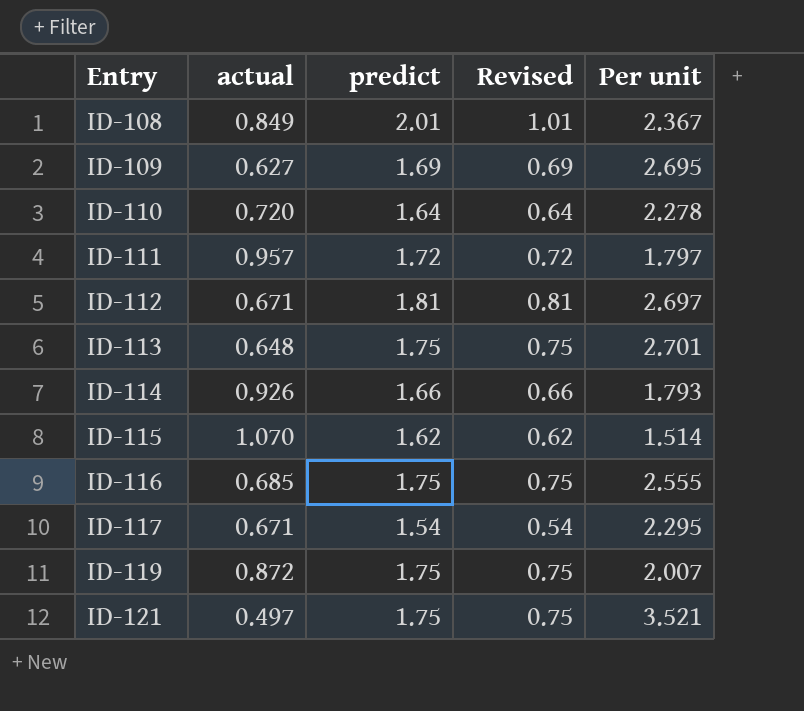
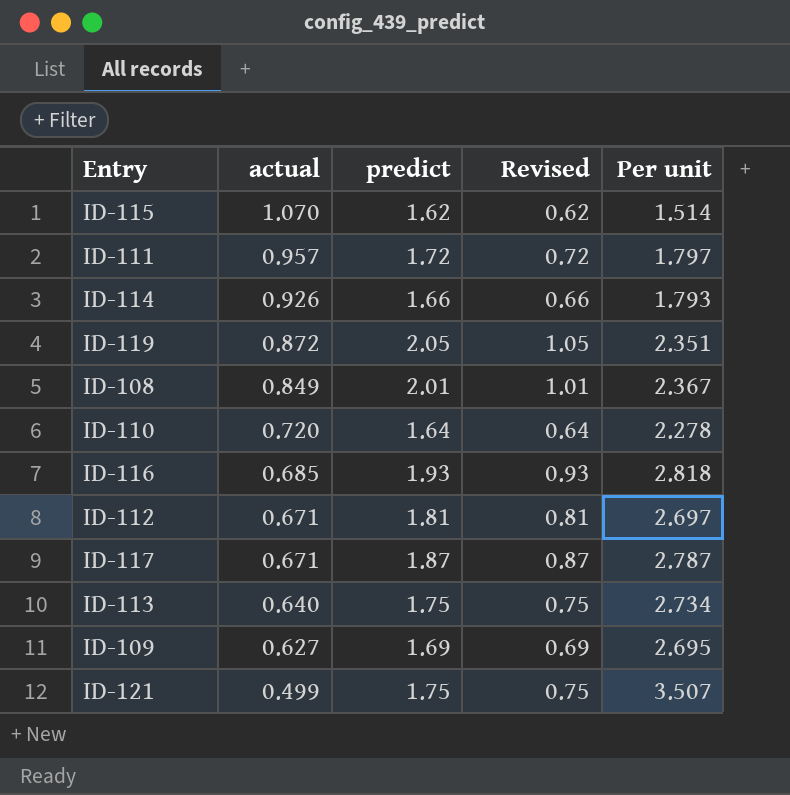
row order: Entry ascending -> actual descending
ID-119 | predict: 1.75 -> 2.05
ID-119 | Revised: 0.75 -> 1.05
ID-119 | Per unit: 2.007 -> 2.351
ID-116 | predict: 1.75 -> 1.93
ID-116 | Revised: 0.75 -> 0.93
ID-116 | Per unit: 2.555 -> 2.818
ID-117 | predict: 1.54 -> 1.87
ID-117 | Revised: 0.54 -> 0.87
ID-117 | Per unit: 2.295 -> 2.787
ID-113 | actual: 0.648 -> 0.640
ID-113 | Per unit: 2.701 -> 2.734
ID-121 | actual: 0.497 -> 0.499
ID-121 | Per unit: 3.521 -> 3.507

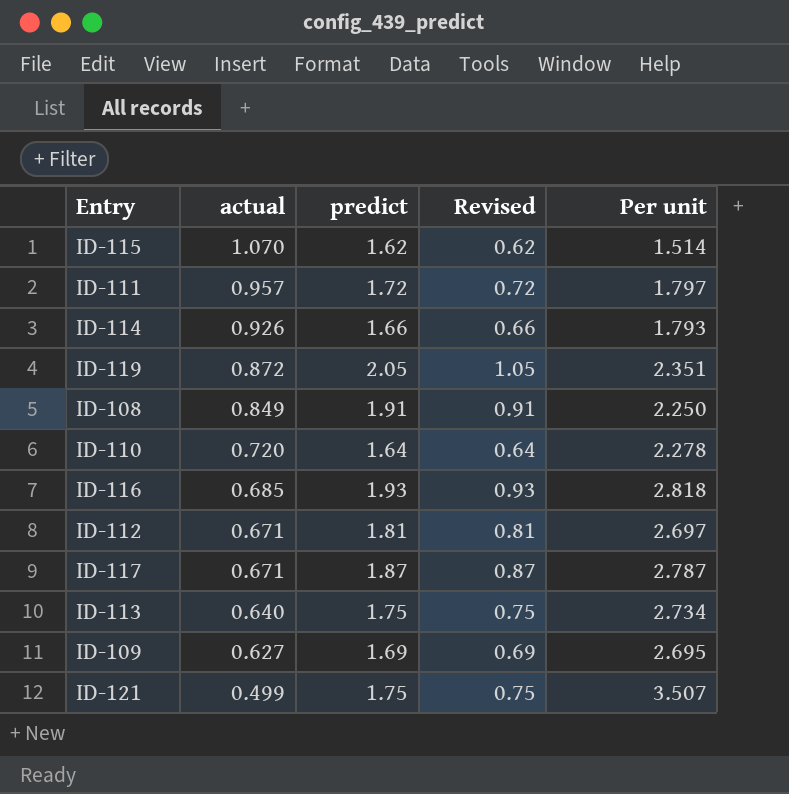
ID-108 | predict: 2.01 -> 1.91
ID-108 | Revised: 1.01 -> 0.91
ID-108 | Per unit: 2.367 -> 2.250

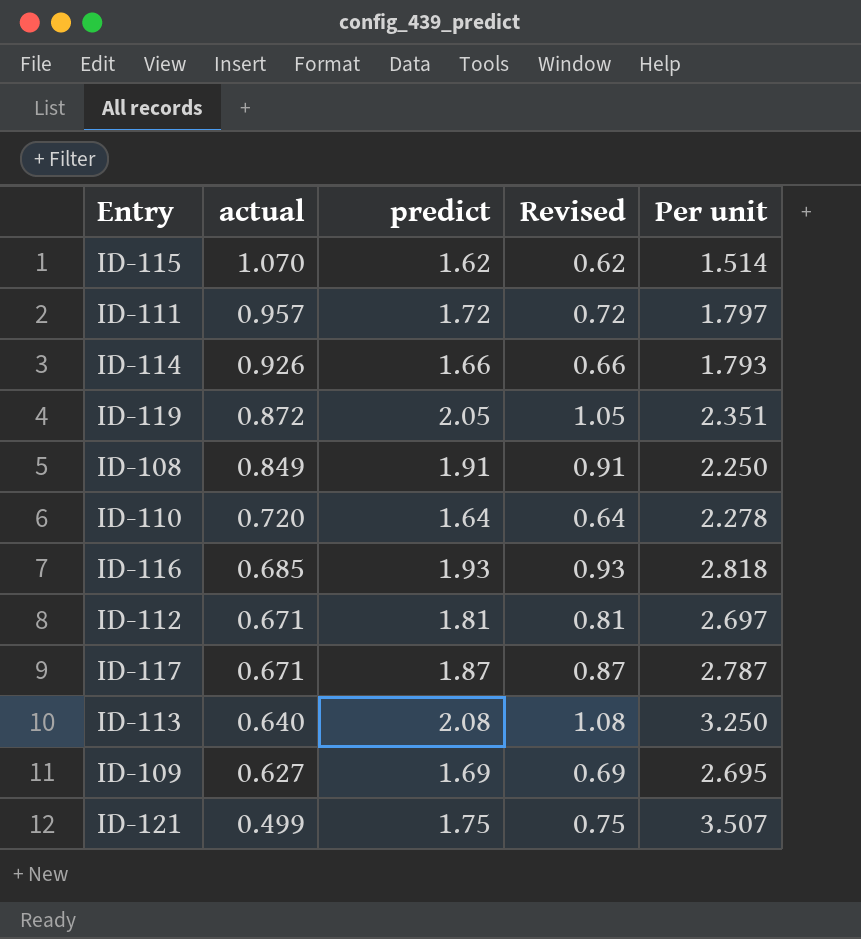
ID-113 | predict: 1.75 -> 2.08
ID-113 | Revised: 0.75 -> 1.08
ID-113 | Per unit: 2.734 -> 3.250

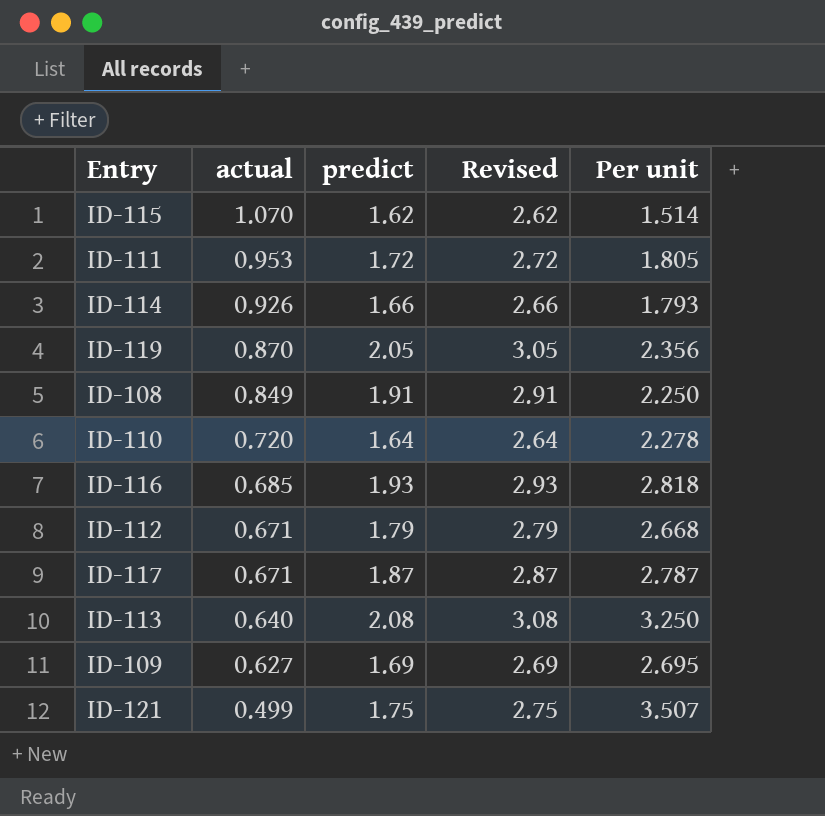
column Revised | formula: [predict] - 1 -> [predict] + 1
ID-111 | actual: 0.957 -> 0.953
ID-111 | Per unit: 1.797 -> 1.805
ID-119 | actual: 0.872 -> 0.870
ID-119 | Per unit: 2.351 -> 2.356
ID-112 | predict: 1.81 -> 1.79
ID-112 | Per unit: 2.697 -> 2.668

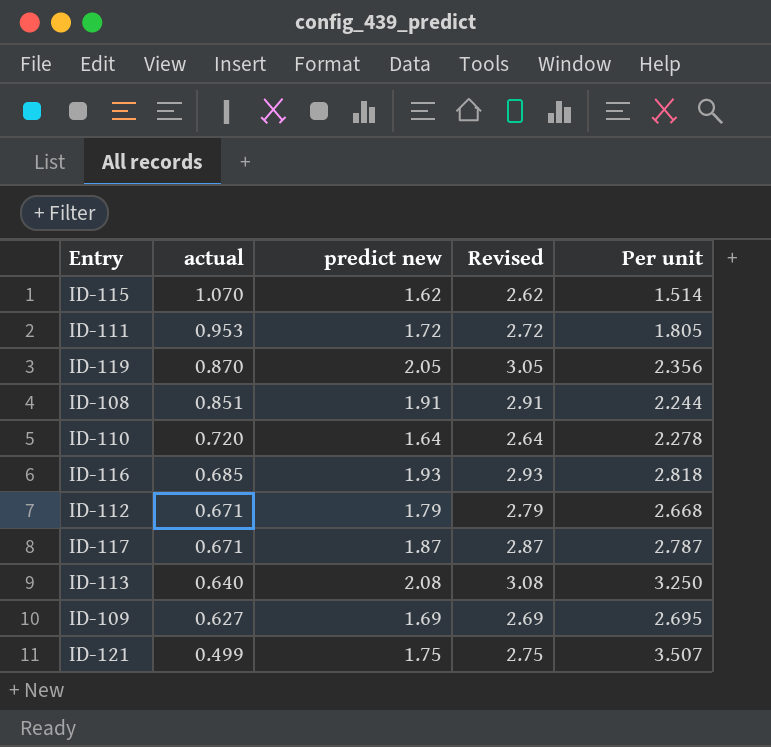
column name: predict -> predict new
row ID-114: 0.926 | 1.66 | 2.66 | 1.793 -> none
ID-108 | actual: 0.849 -> 0.851
ID-108 | Per unit: 2.250 -> 2.244

